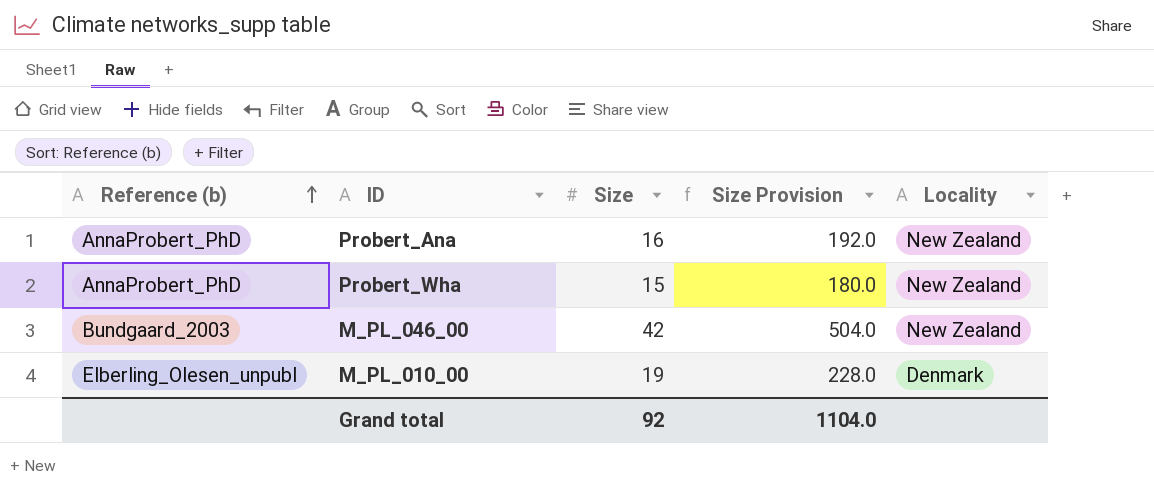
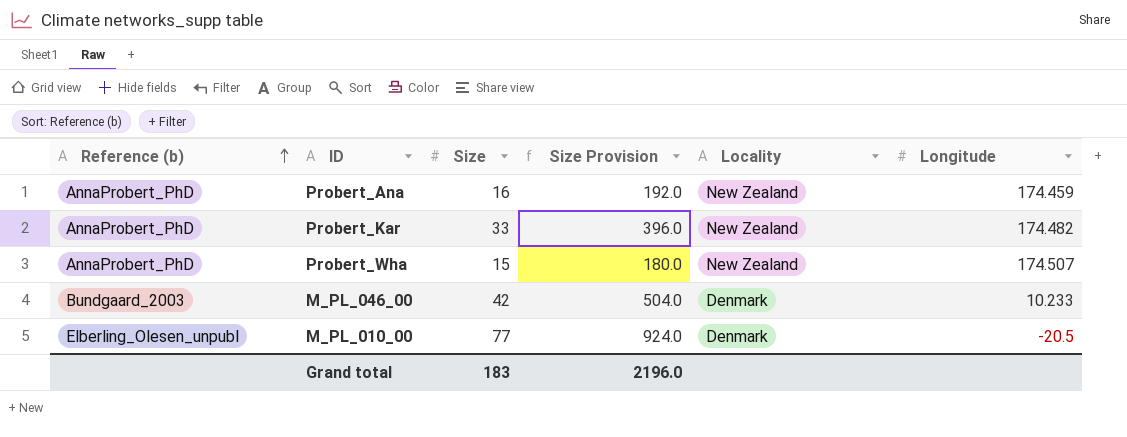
column Longitude | position: none -> 6
row Probert_Kar: none -> AnnaProbert_PhD | 33 | 396.0 | New Zealand | 174.482
M_PL_046_00 | Locality: New Zealand -> Denmark
M_PL_010_00 | Size: 19 -> 77
M_PL_010_00 | Size Provision: 228.0 -> 924.0
Grand total | Size: 92 -> 183
Grand total | Size Provision: 1104.0 -> 2196.0

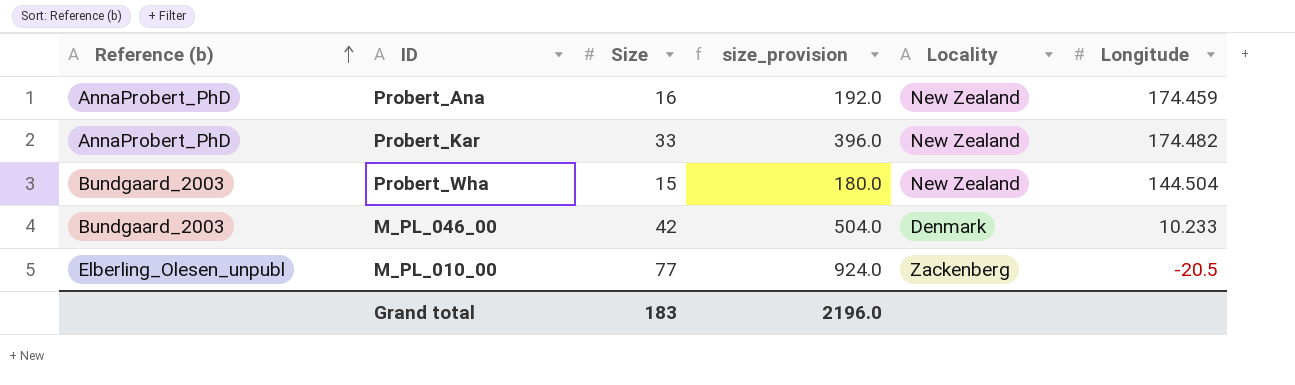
column name: Size Provision -> size_provision
Probert_Wha | Reference (b): AnnaProbert_PhD -> Bundgaard_2003
Probert_Wha | Longitude: 174.507 -> 144.504
M_PL_010_00 | Locality: Denmark -> Zackenberg

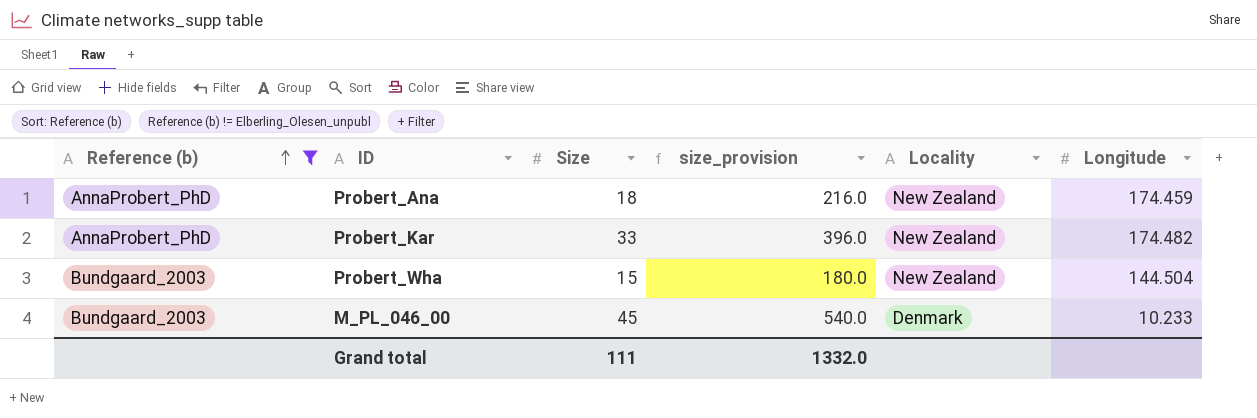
filter: none -> Reference (b) != Elberling_Olesen_unpubl
Probert_Ana | Size: 16 -> 18
Probert_Ana | size_provision: 192.0 -> 216.0
M_PL_046_00 | Size: 42 -> 45
M_PL_046_00 | size_provision: 504.0 -> 540.0
Grand total | Size: 183 -> 111
Grand total | size_provision: 2196.0 -> 1332.0

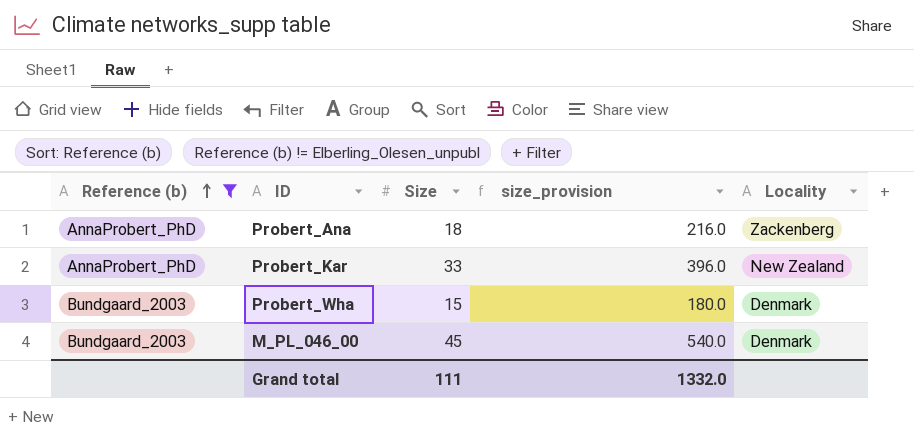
column Longitude | position: 6 -> none
Probert_Ana | Locality: New Zealand -> Zackenberg
Probert_Wha | Locality: New Zealand -> Denmark

